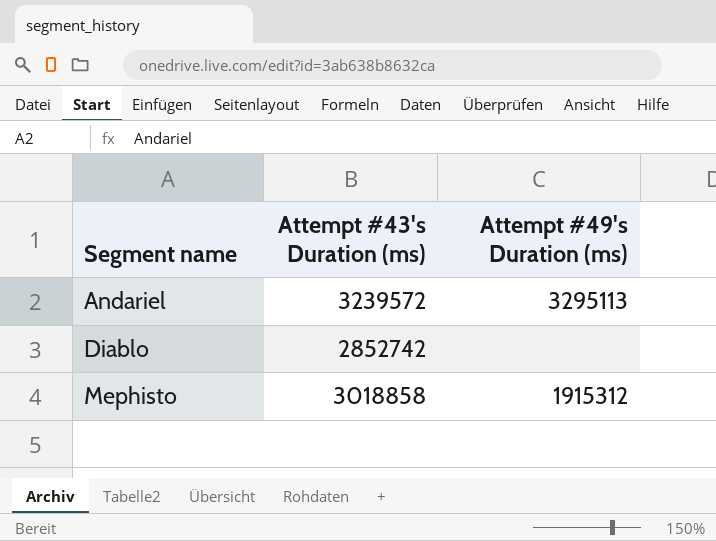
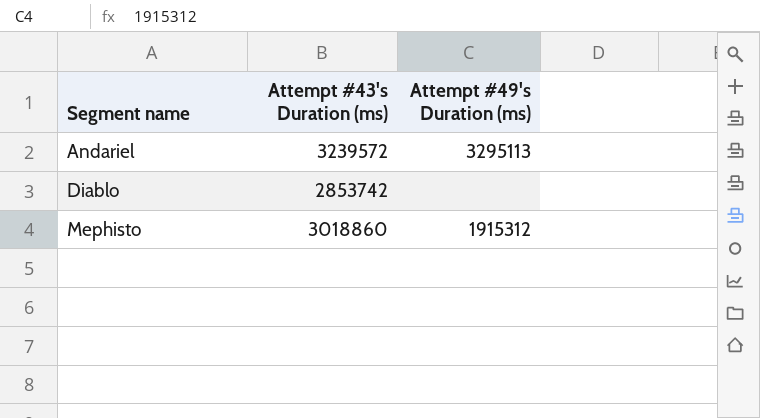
Diablo | Attempt #43's Duration (ms): 2852742 -> 2853742
Mephisto | Attempt #43's Duration (ms): 3018858 -> 3018860

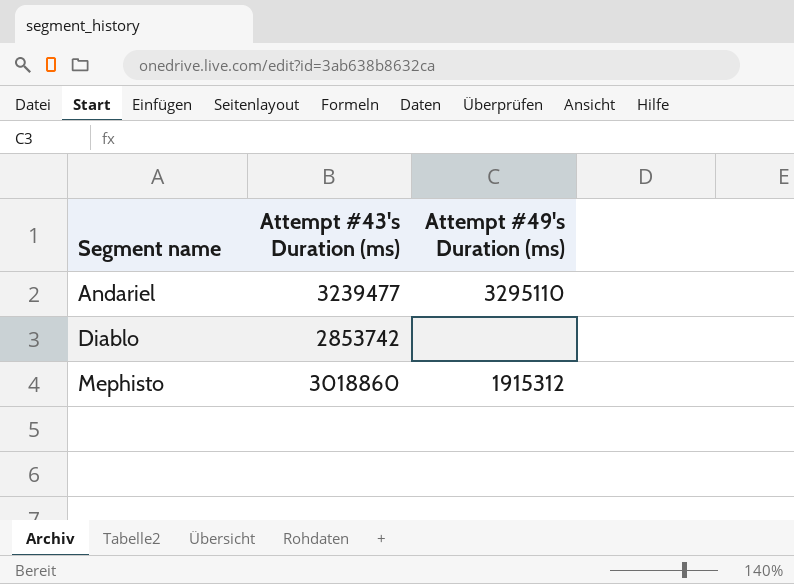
Andariel | Attempt #43's Duration (ms): 3239572 -> 3239477
Andariel | Attempt #49's Duration (ms): 3295113 -> 3295110

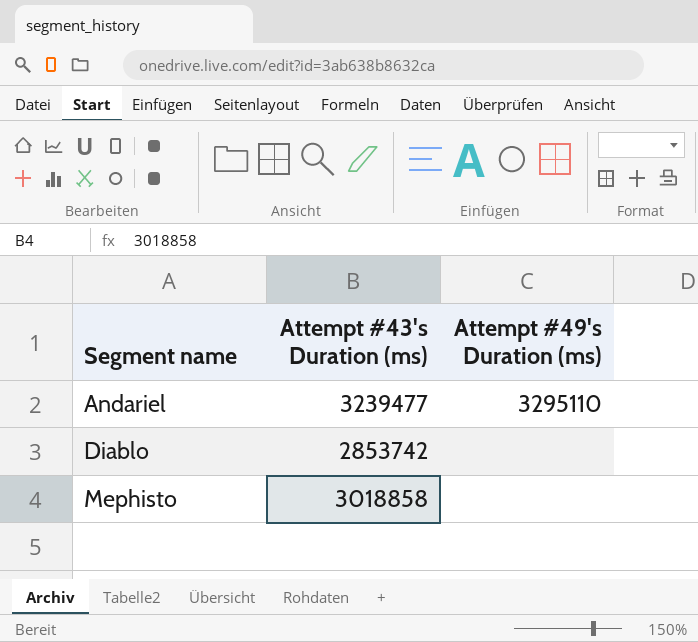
Mephisto | Attempt #43's Duration (ms): 3018860 -> 3018858
Mephisto | Attempt #49's Duration (ms): 1915312 -> none

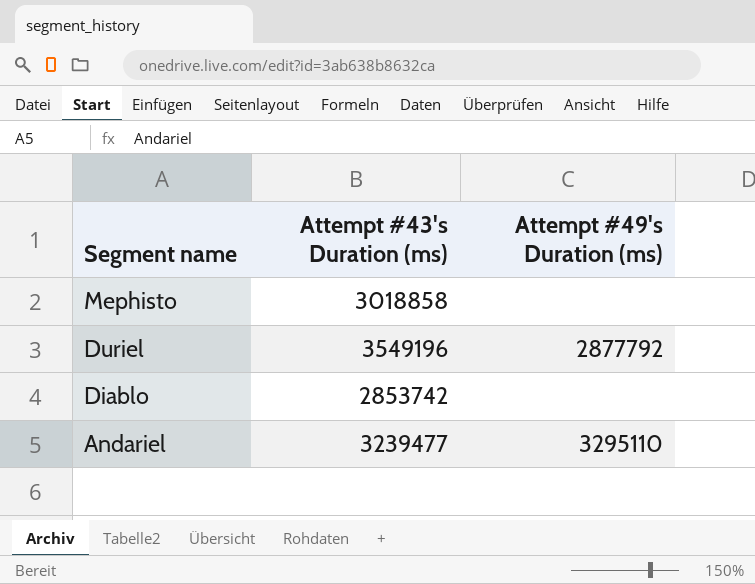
row order: Segment name ascending -> Segment name descending
row Duriel: none -> 3549196 | 2877792

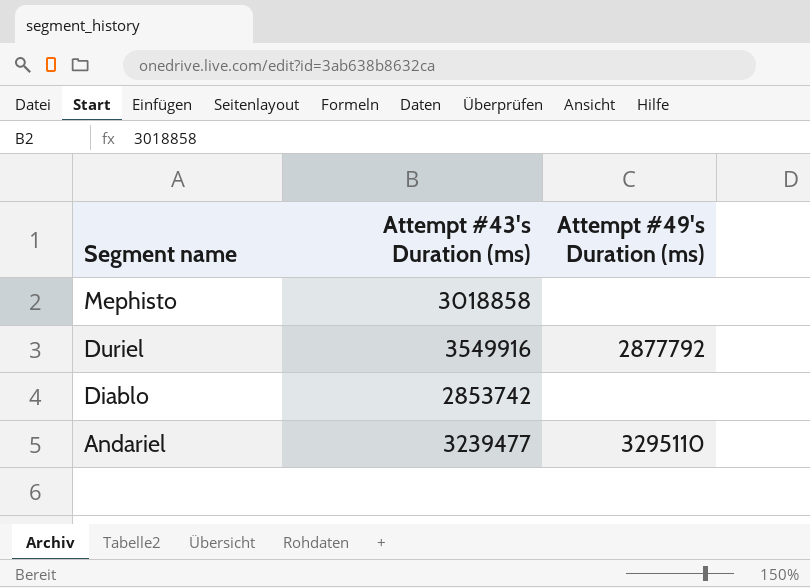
Duriel | Attempt #43's Duration (ms): 3549196 -> 3549916

